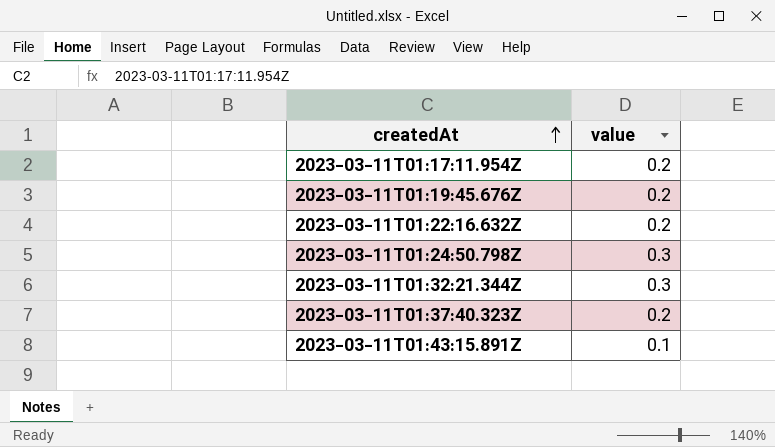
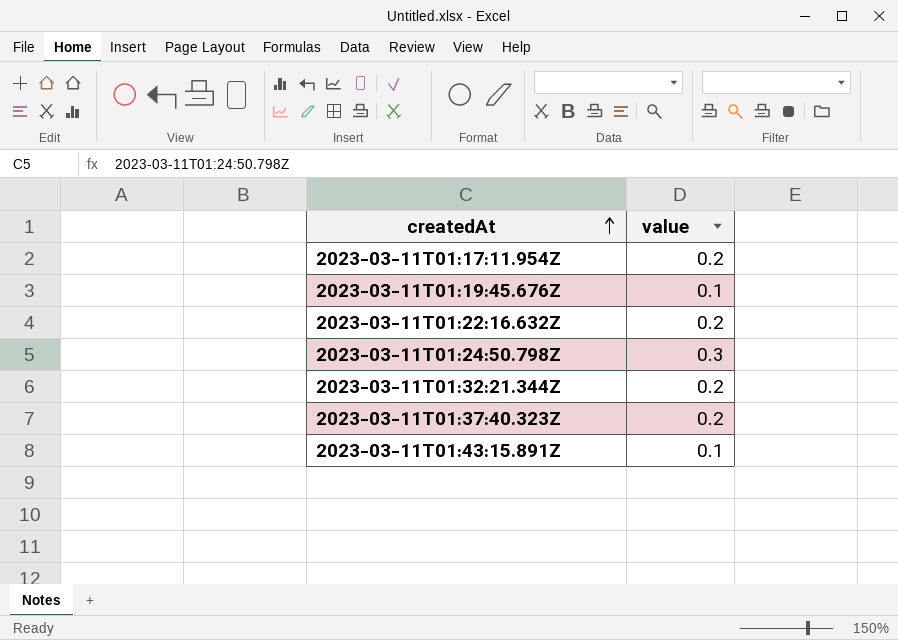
2023-03-11T01:19:45.676Z | value: 0.2 -> 0.1
2023-03-11T01:32:21.344Z | value: 0.3 -> 0.2

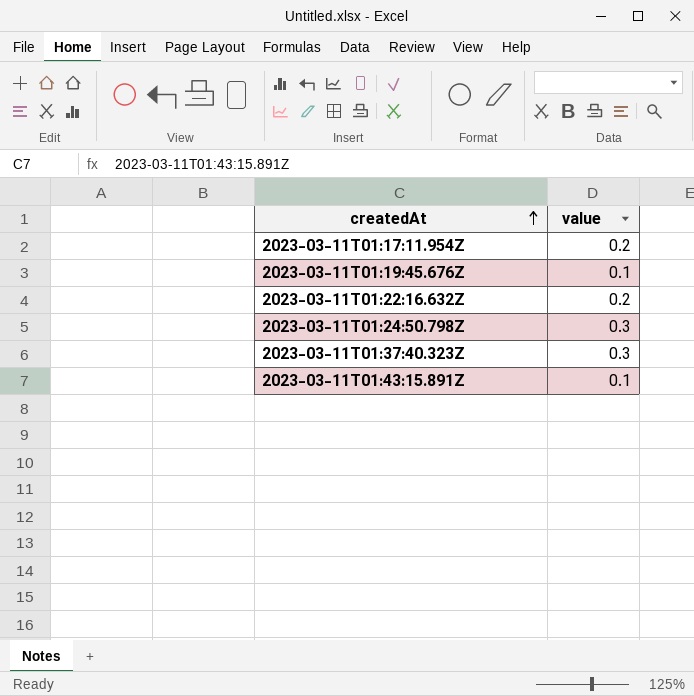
row 2023-03-11T01:32:21.344Z: 0.2 -> none
2023-03-11T01:37:40.323Z | value: 0.2 -> 0.3

